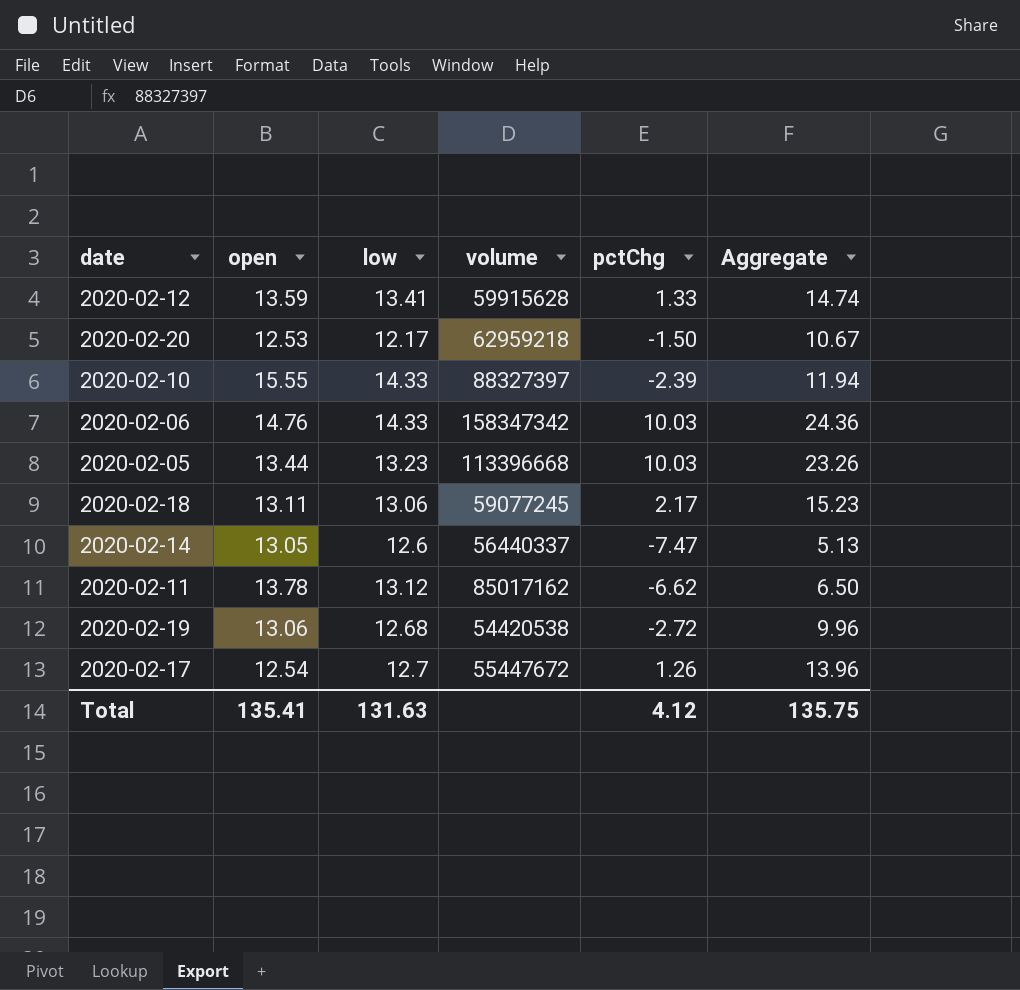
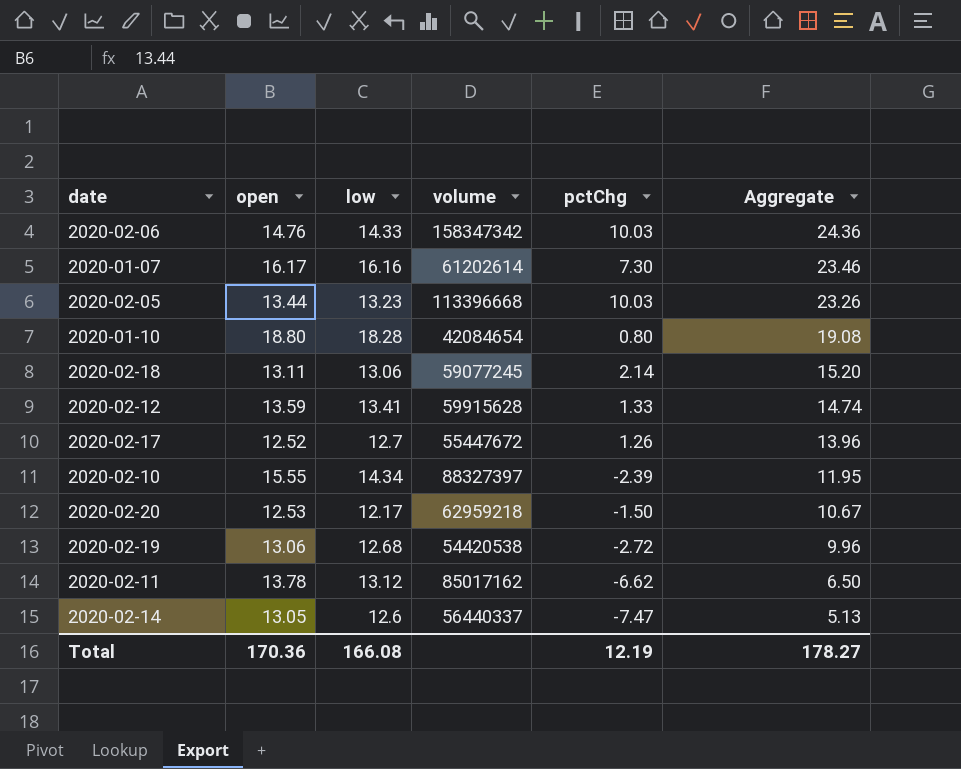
row order: none -> Aggregate descending
row 2020-01-07: none -> 16.17 | 16.16 | 61202614 | 7.30 | 23.46
row 2020-01-10: none -> 18.80 | 18.28 | 42084654 | 0.80 | 19.08
2020-02-18 | pctChg: 2.17 -> 2.14
2020-02-18 | Aggregate: 15.23 -> 15.20
2020-02-17 | open: 12.54 -> 12.52
2020-02-10 | low: 14.33 -> 14.34
2020-02-10 | Aggregate: 11.94 -> 11.95
Total | open: 135.41 -> 170.36
Total | low: 131.63 -> 166.08
Total | pctChg: 4.12 -> 12.19
Total | Aggregate: 135.75 -> 178.27

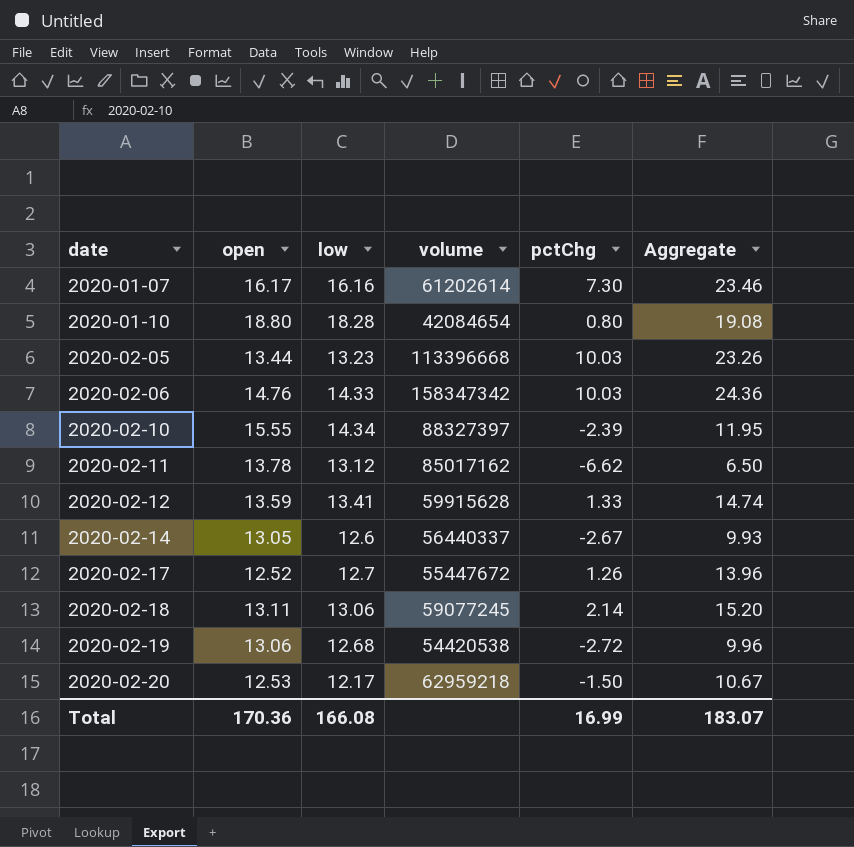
row order: Aggregate descending -> date ascending
2020-02-14 | pctChg: -7.47 -> -2.67
2020-02-14 | Aggregate: 5.13 -> 9.93
Total | pctChg: 12.19 -> 16.99
Total | Aggregate: 178.27 -> 183.07

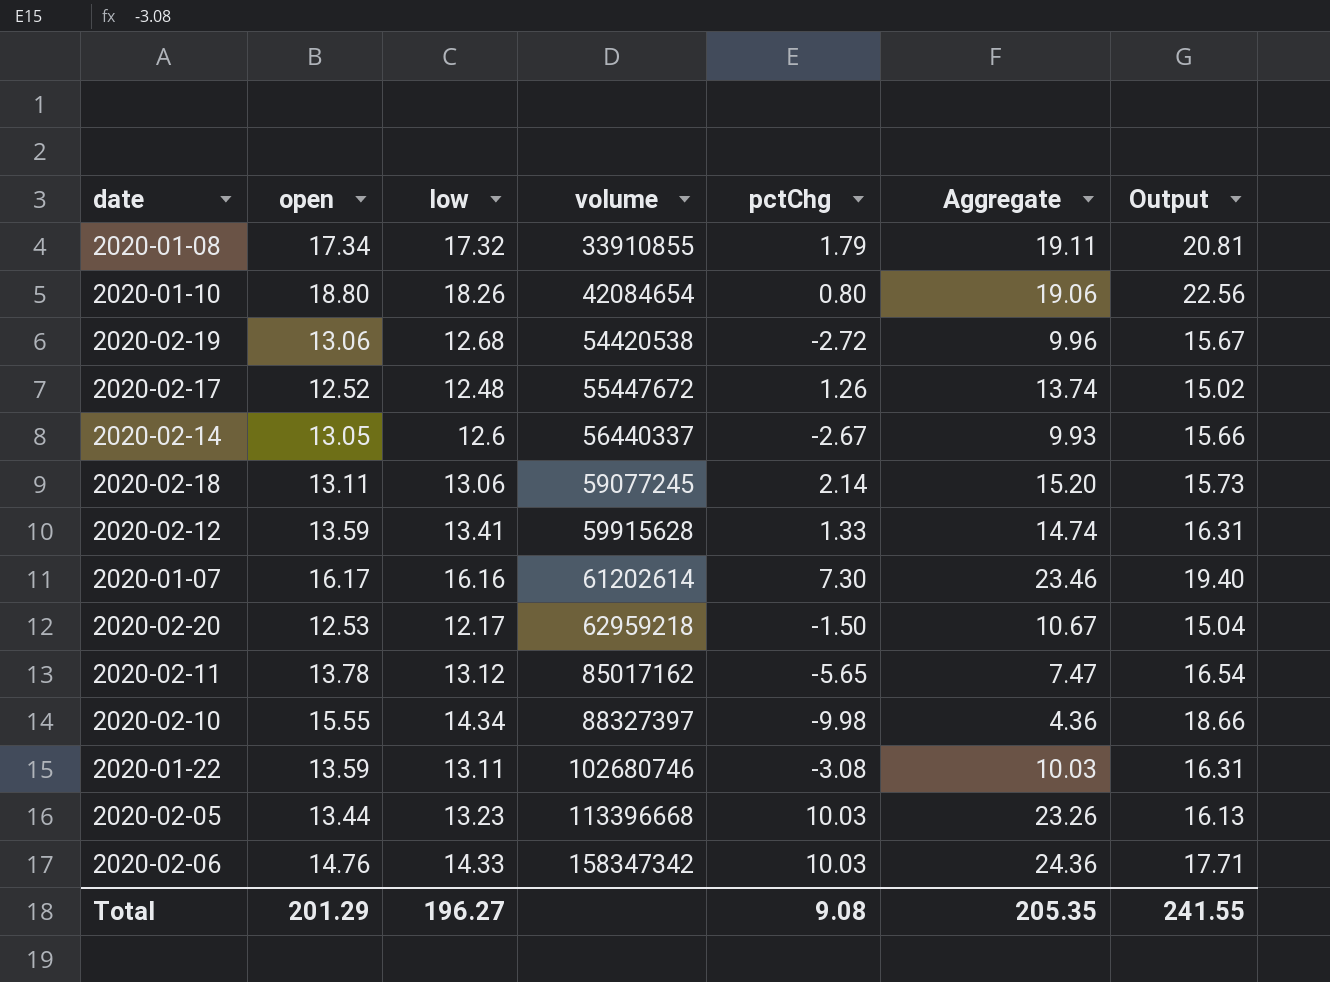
row order: date ascending -> volume ascending
column Output | formula: none -> [open] * 1.2
row 2020-01-08: none -> 17.34 | 17.32 | 33910855 | 1.79 | 19.11 | 20.81
2020-01-10 | low: 18.28 -> 18.26
2020-01-10 | Aggregate: 19.08 -> 19.06
2020-02-17 | low: 12.7 -> 12.48
2020-02-17 | Aggregate: 13.96 -> 13.74
2020-02-11 | pctChg: -6.62 -> -5.65
2020-02-11 | Aggregate: 6.50 -> 7.47
2020-02-10 | pctChg: -2.39 -> -9.98
2020-02-10 | Aggregate: 11.95 -> 4.36
row 2020-01-22: none -> 13.59 | 13.11 | 102680746 | -3.08 | 10.03 | 16.31
Total | open: 170.36 -> 201.29
Total | low: 166.08 -> 196.27
Total | pctChg: 16.99 -> 9.08
Total | Aggregate: 183.07 -> 205.35

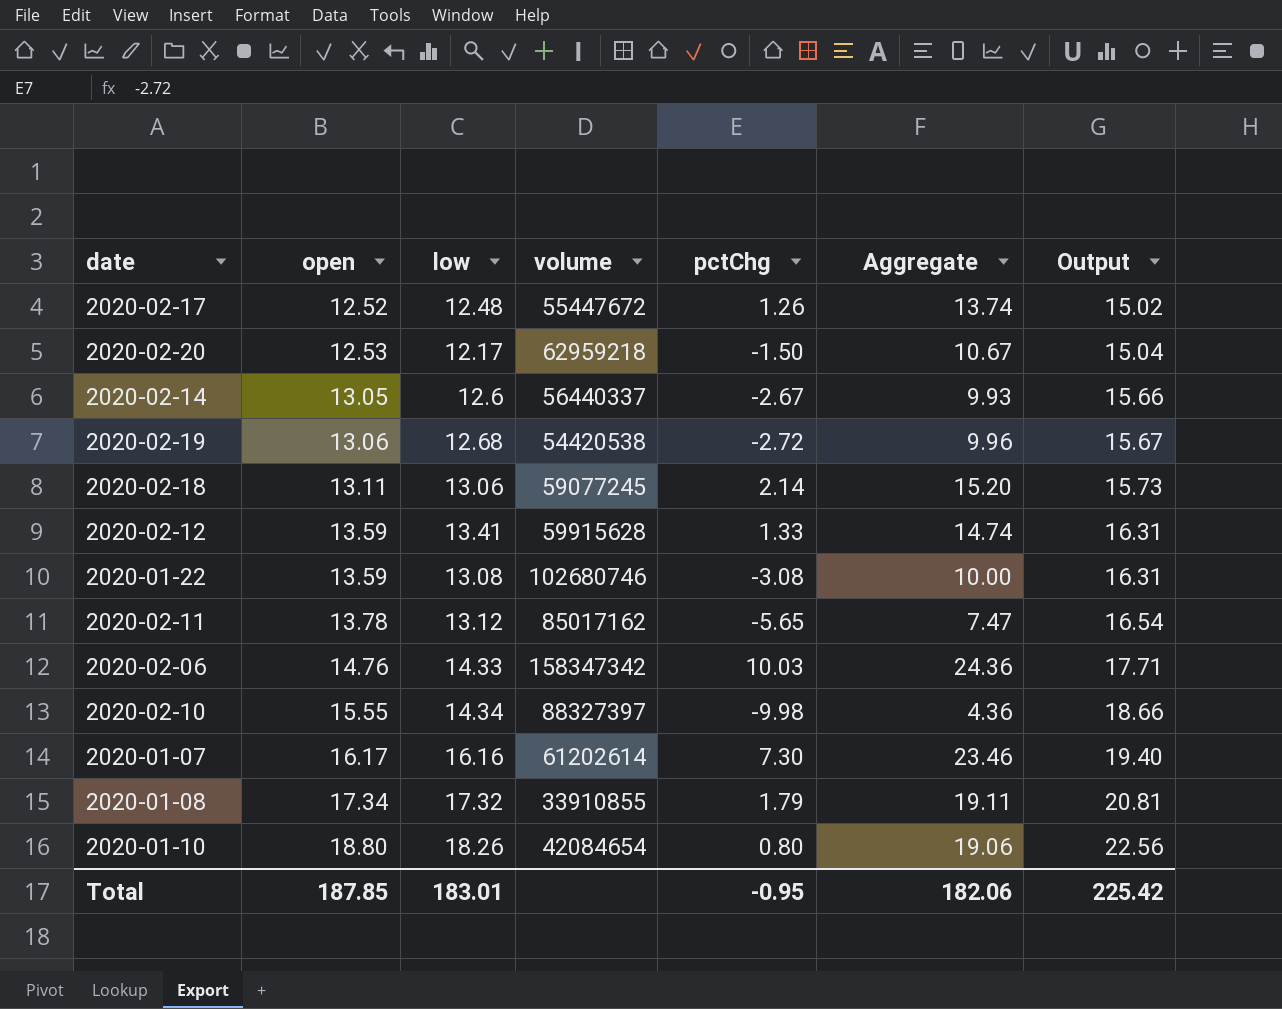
row order: volume ascending -> open ascending
row 2020-02-05: 13.44 | 13.23 | 113396668 | 10.03 | 23.26 | 16.13 -> none
2020-01-22 | low: 13.11 -> 13.08
2020-01-22 | Aggregate: 10.03 -> 10.00
Total | open: 201.29 -> 187.85
Total | low: 196.27 -> 183.01
Total | pctChg: 9.08 -> -0.95
Total | Aggregate: 205.35 -> 182.06
Total | Output: 241.55 -> 225.42

